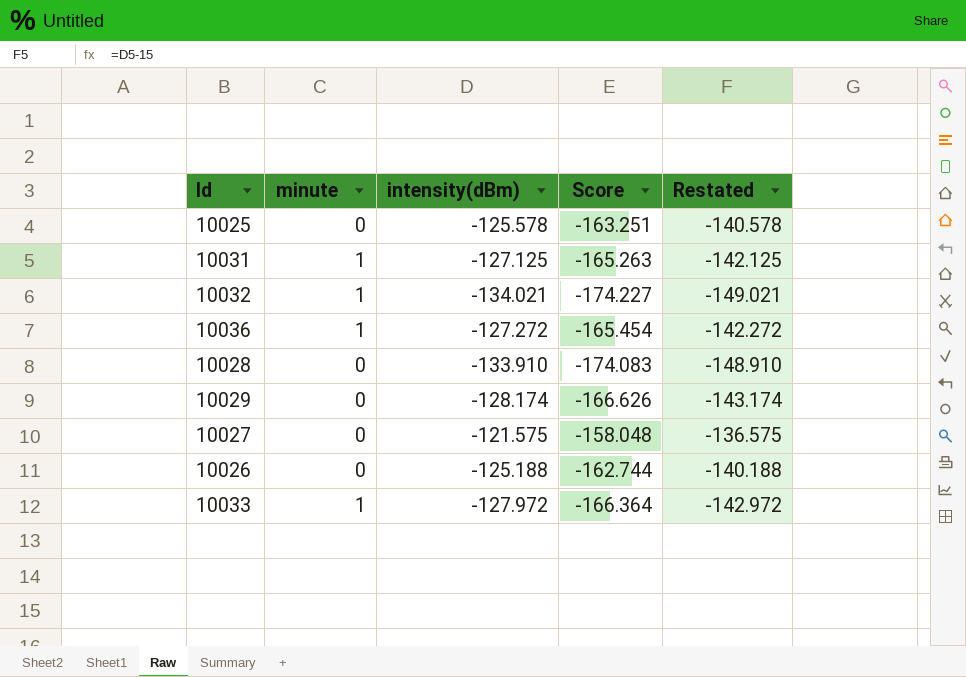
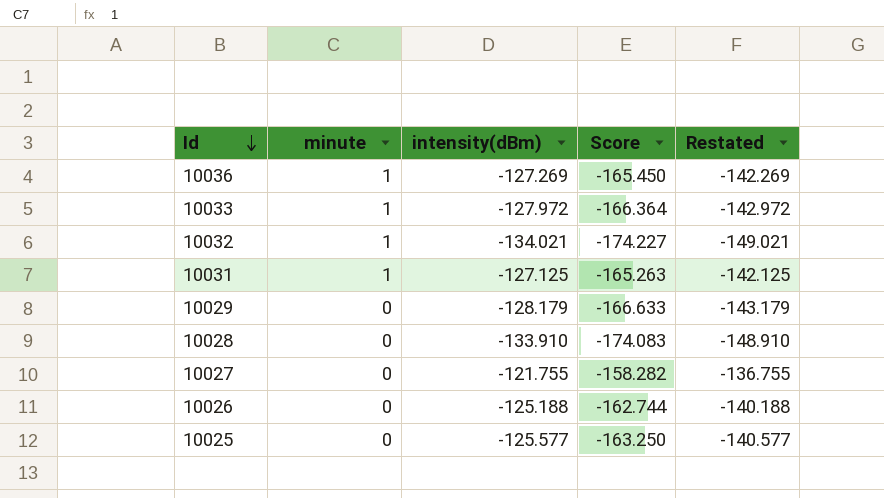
row order: none -> Id descending
10036 | intensity(dBm): -127.272 -> -127.269
10036 | Score: -165.454 -> -165.450
10036 | Restated: -142.272 -> -142.269
10029 | intensity(dBm): -128.174 -> -128.179
10029 | Score: -166.626 -> -166.633
10029 | Restated: -143.174 -> -143.179
10027 | intensity(dBm): -121.575 -> -121.755
10027 | Score: -158.048 -> -158.282
10027 | Restated: -136.575 -> -136.755
10025 | intensity(dBm): -125.578 -> -125.577
10025 | Score: -163.251 -> -163.250
10025 | Restated: -140.578 -> -140.577

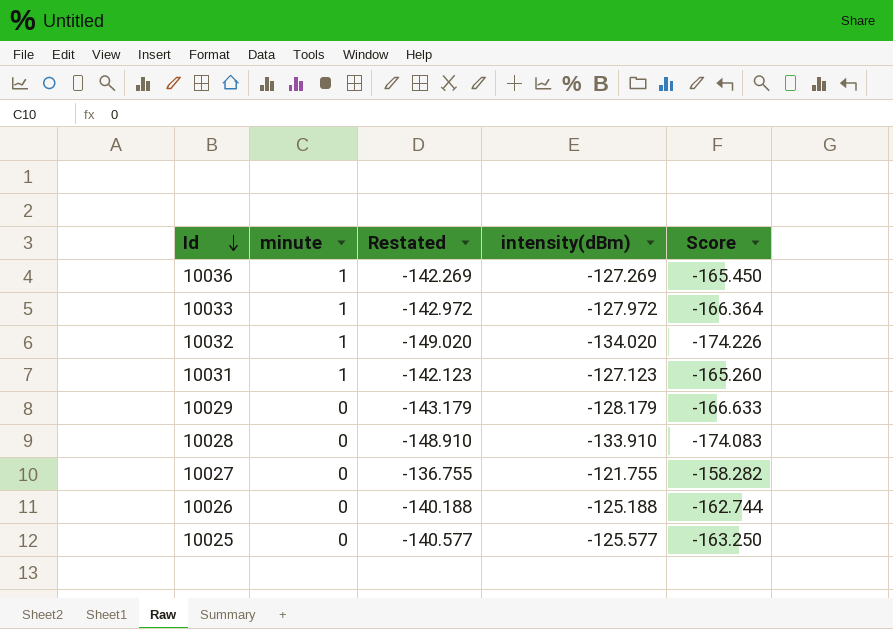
column Restated | position: 5 -> 3
10032 | Restated: -149.021 -> -149.020
10032 | intensity(dBm): -134.021 -> -134.020
10032 | Score: -174.227 -> -174.226
10031 | Restated: -142.125 -> -142.123
10031 | intensity(dBm): -127.125 -> -127.123
10031 | Score: -165.263 -> -165.260

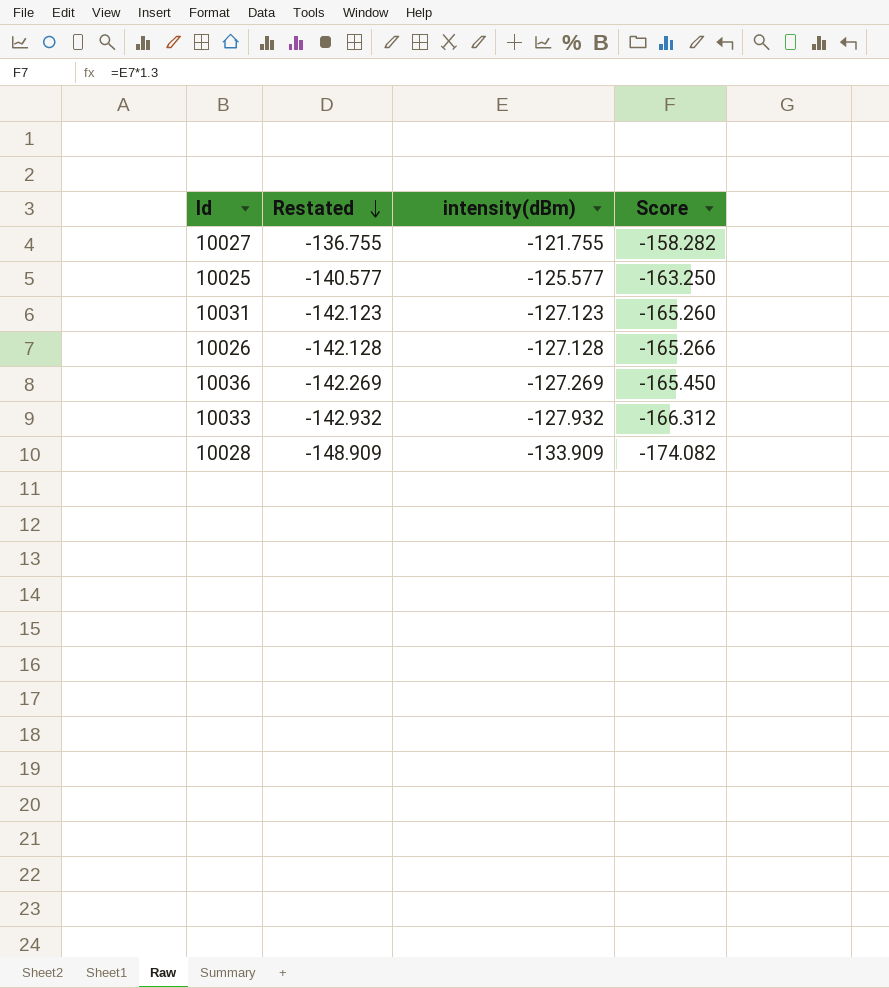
row order: Id descending -> Restated descending
column minute | position: 2 -> none
row 10032: 1 | -149.020 | -134.020 | -174.226 -> none
row 10029: 0 | -143.179 | -128.179 | -166.633 -> none
10026 | Restated: -140.188 -> -142.128
10026 | intensity(dBm): -125.188 -> -127.128
10026 | Score: -162.744 -> -165.266
10033 | Restated: -142.972 -> -142.932
10033 | intensity(dBm): -127.972 -> -127.932
10033 | Score: -166.364 -> -166.312
10028 | Restated: -148.910 -> -148.909
10028 | intensity(dBm): -133.910 -> -133.909
10028 | Score: -174.083 -> -174.082

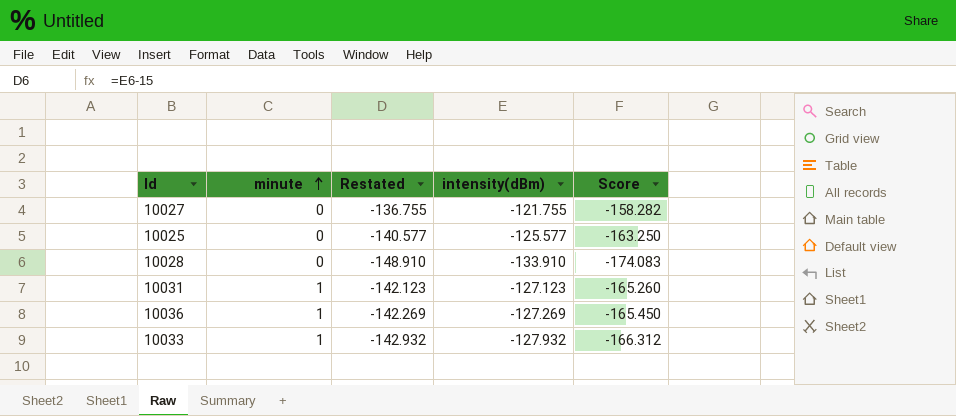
row order: Restated descending -> minute ascending
column minute | position: none -> 2
row 10026: -142.128 | -127.128 | -165.266 -> none
10028 | Restated: -148.909 -> -148.910
10028 | intensity(dBm): -133.909 -> -133.910
10028 | Score: -174.082 -> -174.083

